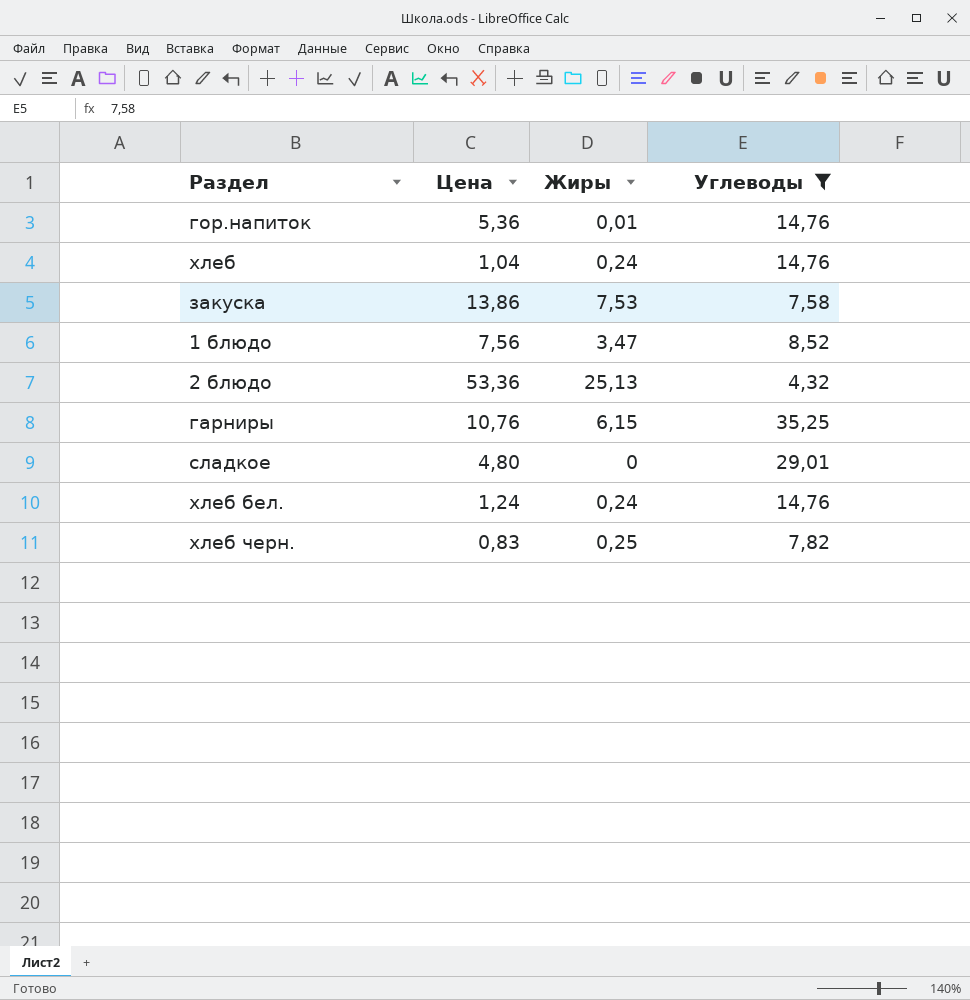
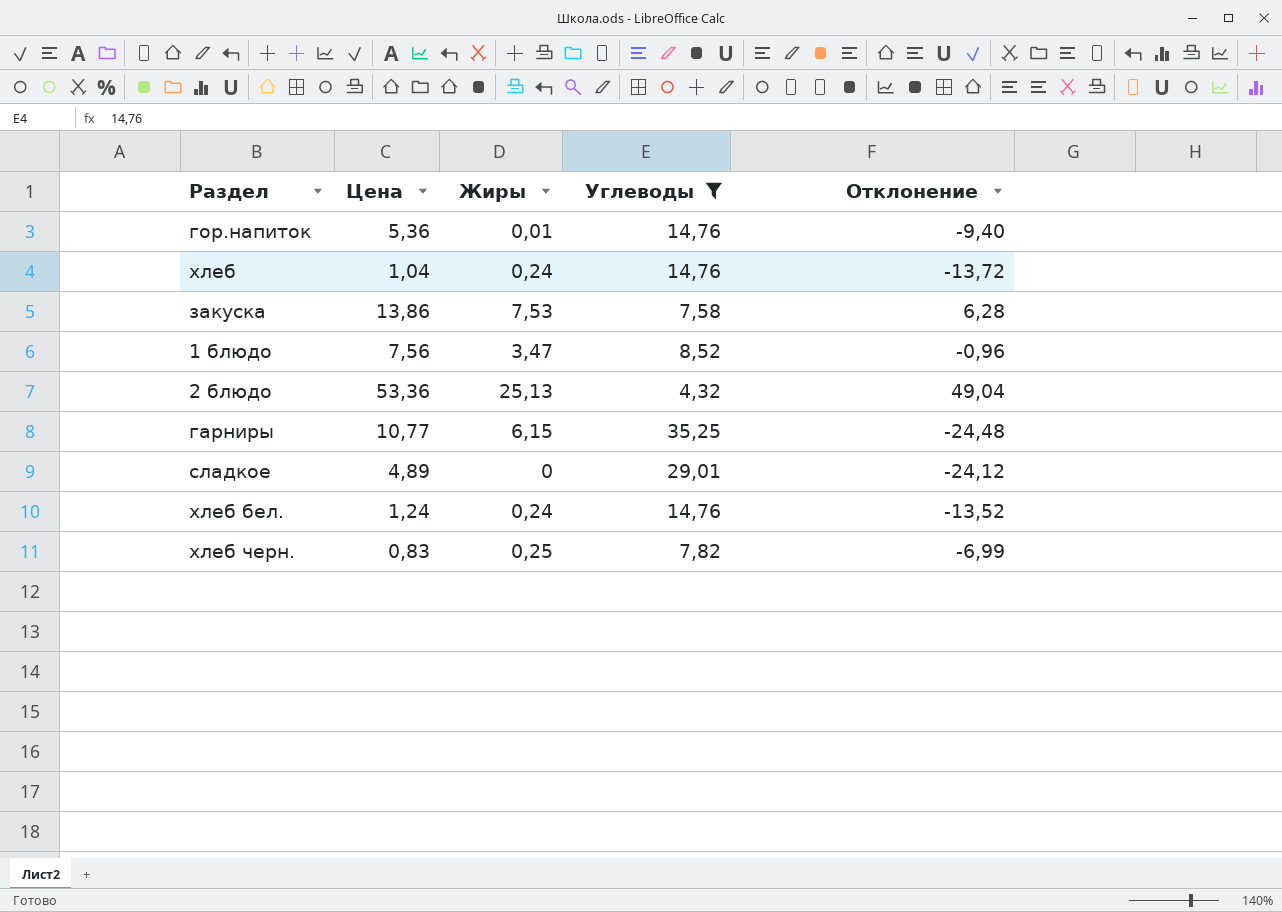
column Отклонение | formula: none -> [Цена] - [Углеводы]
гарниры | Цена: 10,76 -> 10,77
сладкое | Цена: 4,80 -> 4,89

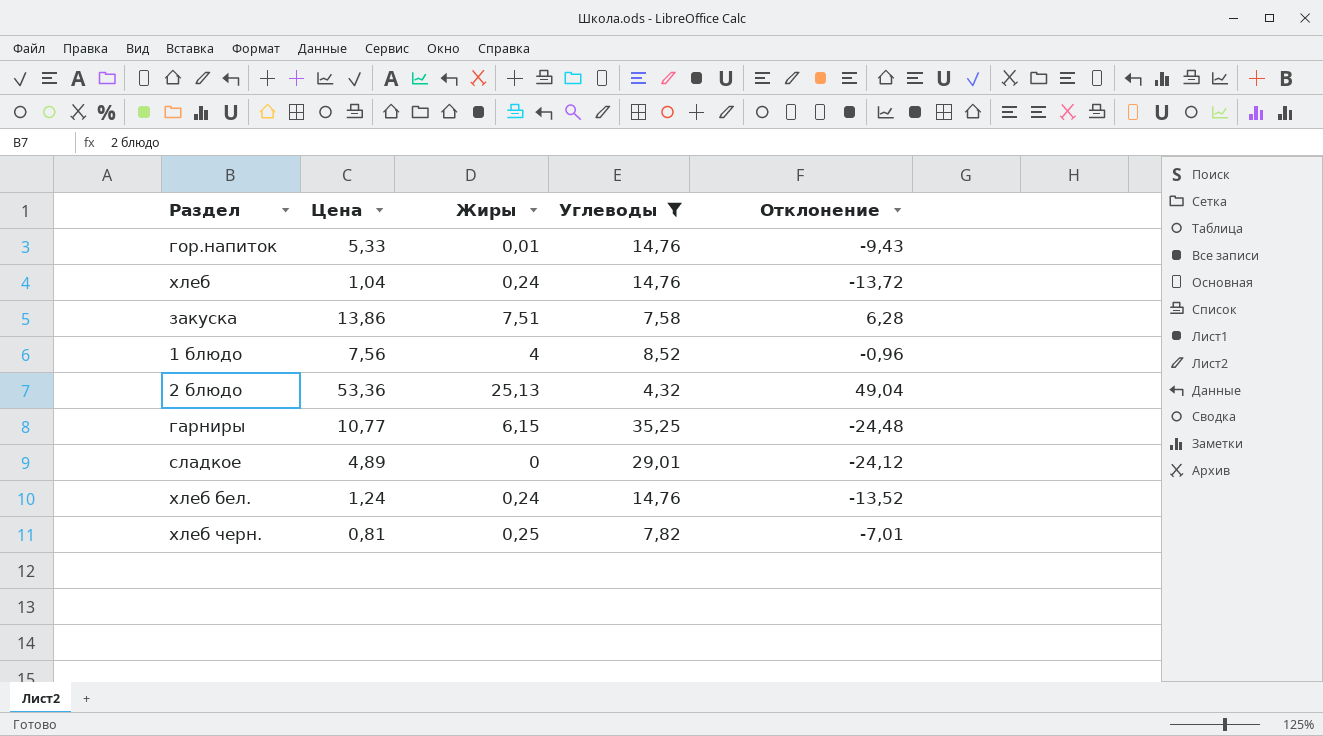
гор.напиток | Цена: 5,36 -> 5,33
гор.напиток | Отклонение: -9,40 -> -9,43
закуска | Жиры: 7,53 -> 7,51
1 блюдо | Жиры: 3,47 -> 4
хлеб черн. | Цена: 0,83 -> 0,81
хлеб черн. | Отклонение: -6,99 -> -7,01

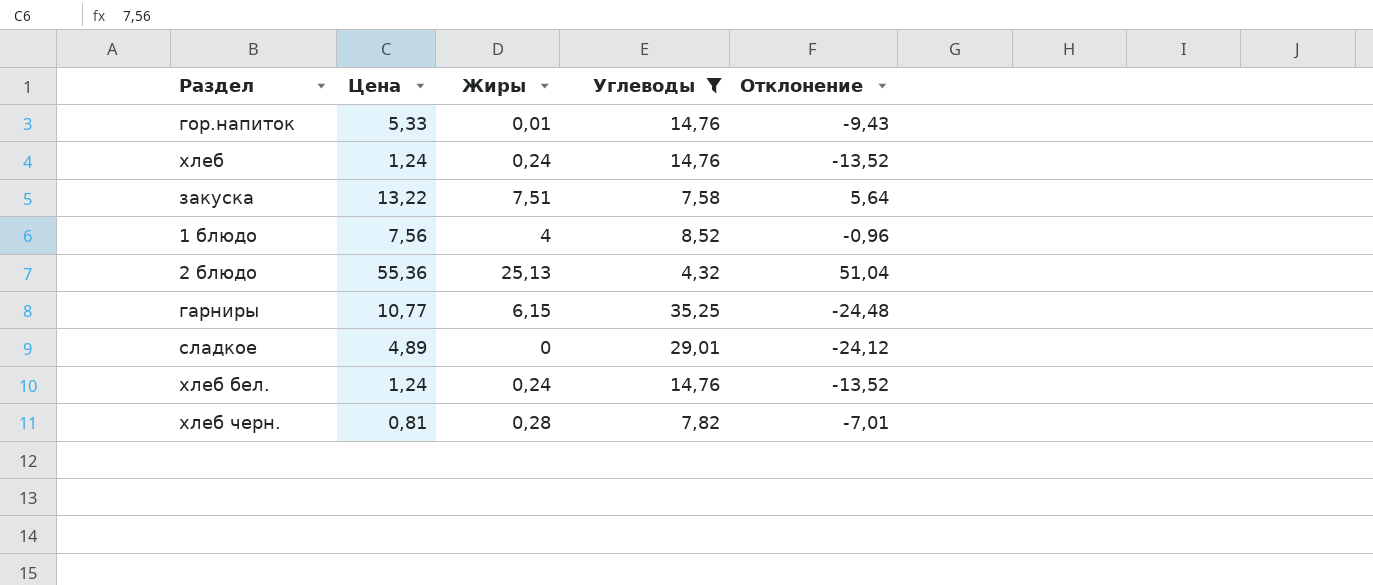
хлеб | Цена: 1,04 -> 1,24
хлеб | Отклонение: -13,72 -> -13,52
закуска | Цена: 13,86 -> 13,22
закуска | Отклонение: 6,28 -> 5,64
2 блюдо | Цена: 53,36 -> 55,36
2 блюдо | Отклонение: 49,04 -> 51,04
хлеб черн. | Жиры: 0,25 -> 0,28

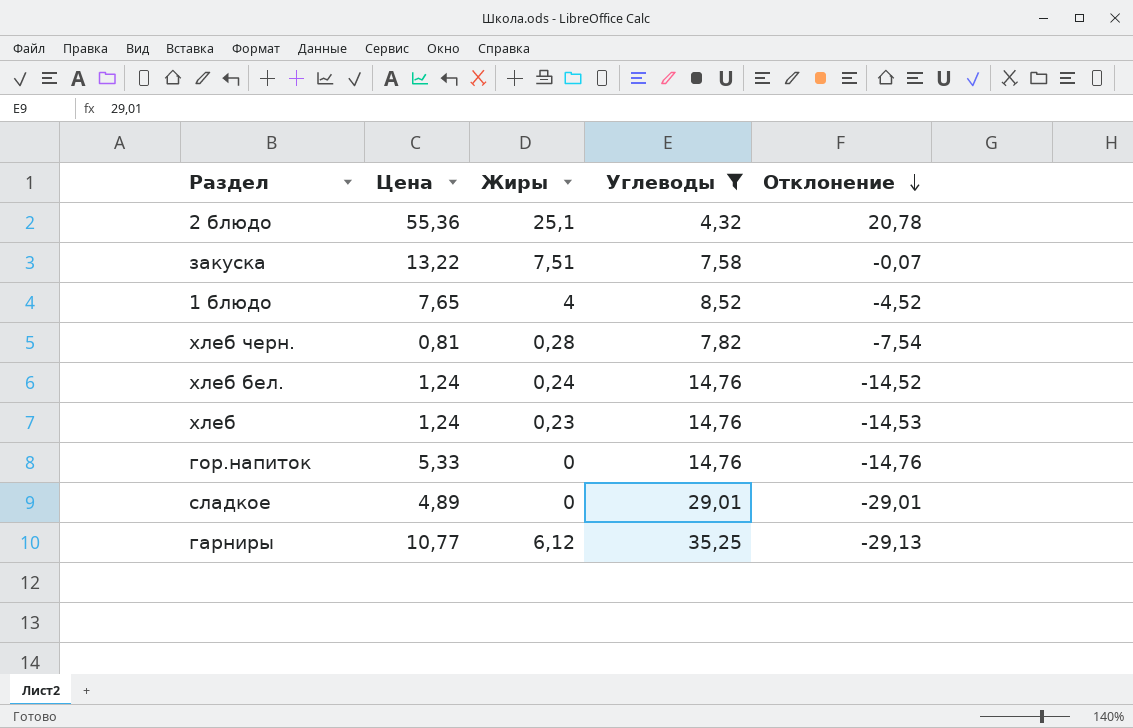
row order: none -> Отклонение descending
column Отклонение | formula: [Цена] - [Углеводы] -> [Жиры] - [Углеводы]
2 блюдо | Жиры: 25,13 -> 25,1
1 блюдо | Цена: 7,56 -> 7,65
хлеб | Жиры: 0,24 -> 0,23
гор.напиток | Жиры: 0,01 -> 0
гарниры | Жиры: 6,15 -> 6,12

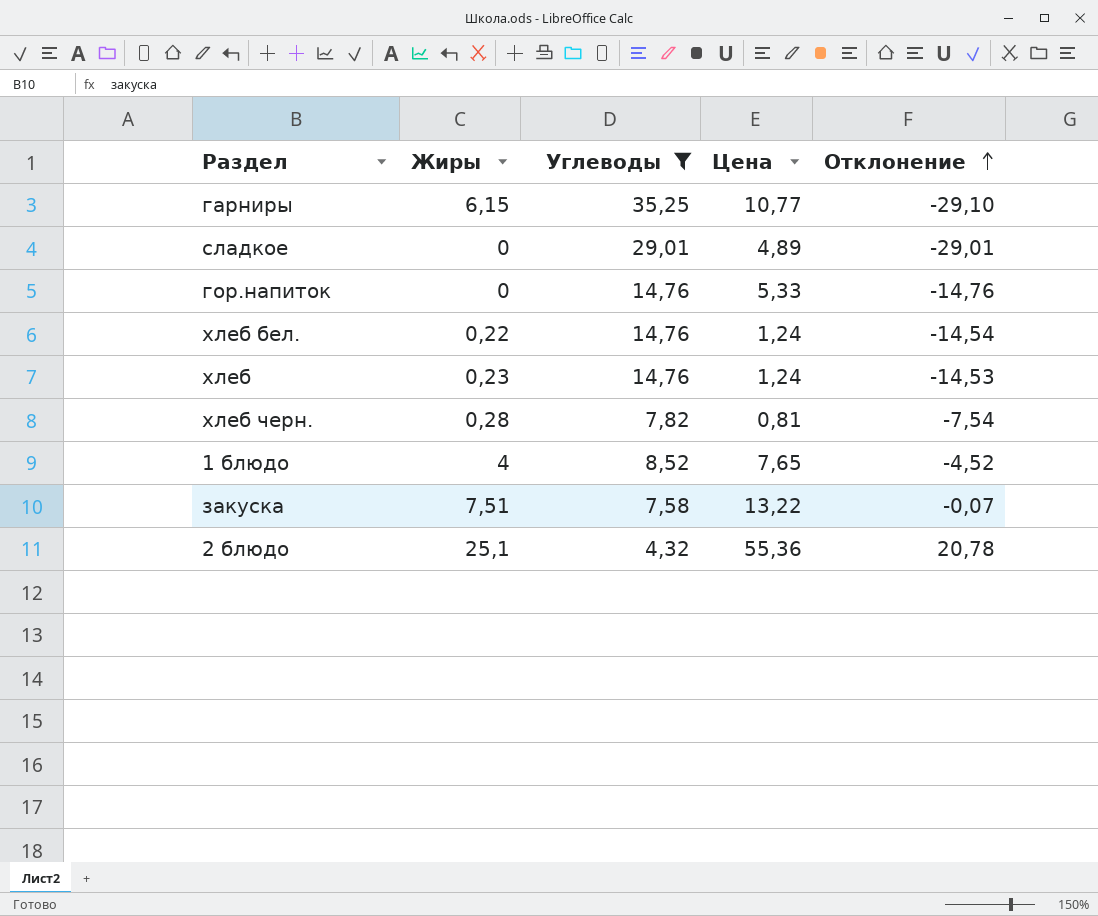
row order: Отклонение descending -> Отклонение ascending
column Цена | position: 2 -> 4
гарниры | Жиры: 6,12 -> 6,15
гарниры | Отклонение: -29,13 -> -29,10
хлеб бел. | Жиры: 0,24 -> 0,22
хлеб бел. | Отклонение: -14,52 -> -14,54

